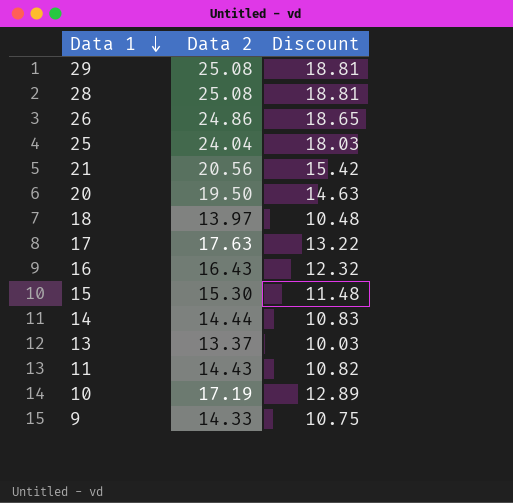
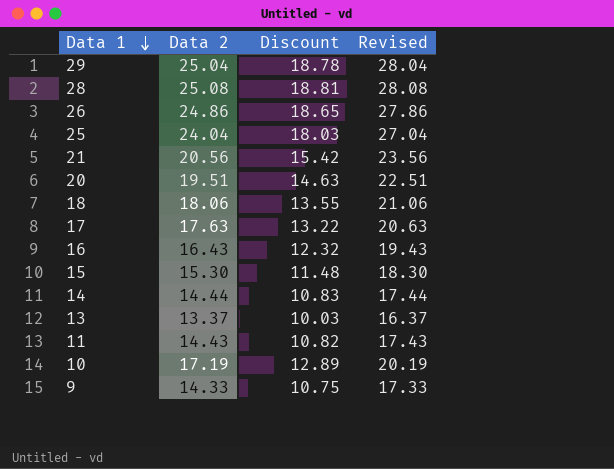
column Revised | formula: none -> [Data 2] + 3
29 | Data 2: 25.08 -> 25.04
29 | Discount: 18.81 -> 18.78
20 | Data 2: 19.50 -> 19.51
18 | Data 2: 13.97 -> 18.06
18 | Discount: 10.48 -> 13.55

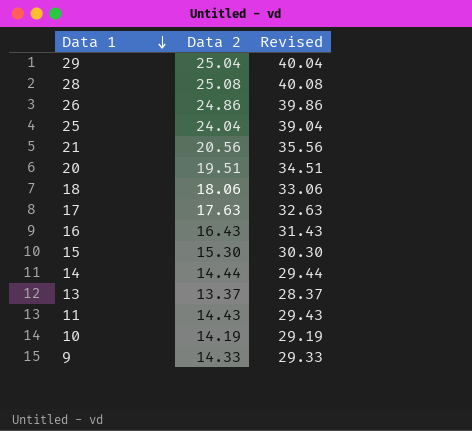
column Discount | formula: [Data 2] * 0.75 -> none
column Revised | formula: [Data 2] + 3 -> [Data 2] + 15
10 | Data 2: 17.19 -> 14.19

